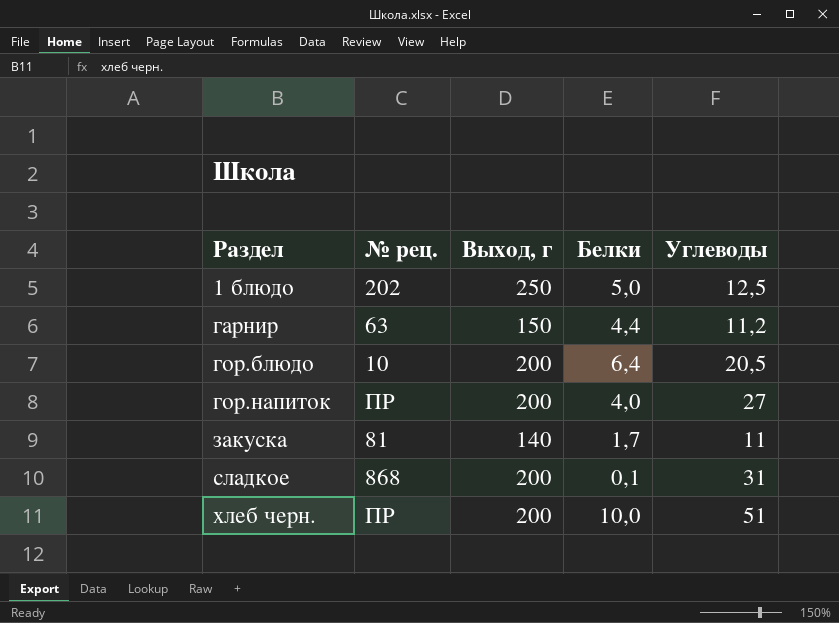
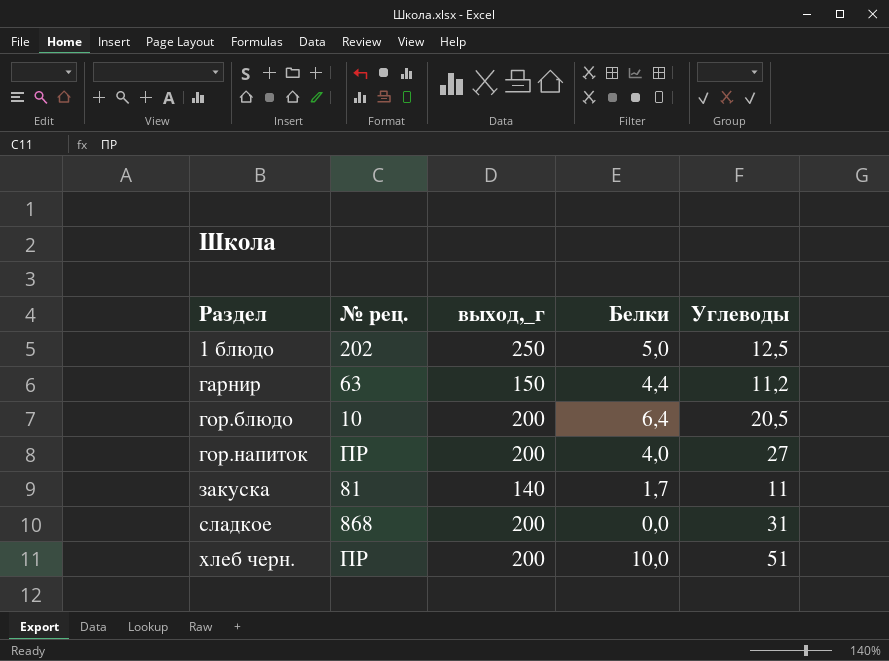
column name: Выход, г -> выход,_г
сладкое | Белки: 0,1 -> 0,0

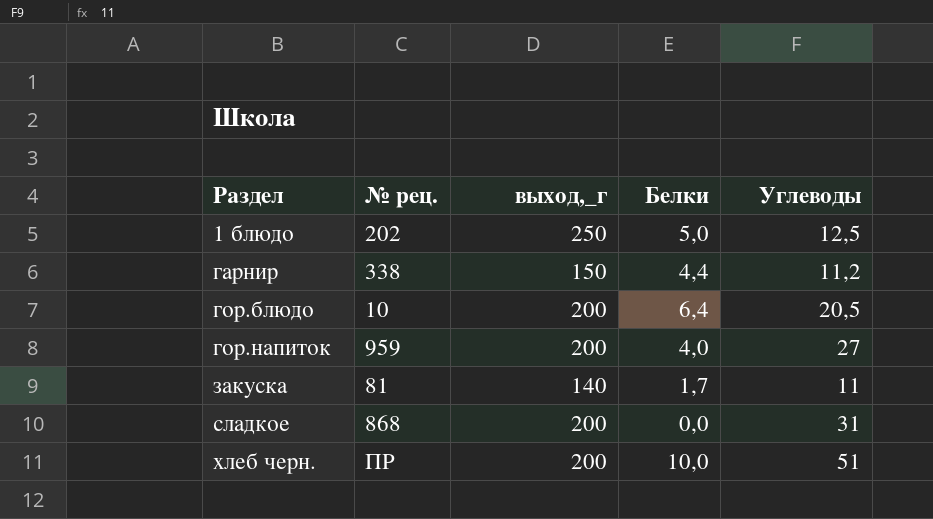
гарнир | № рец.: 63 -> 338
гор.напиток | № рец.: ПР -> 959

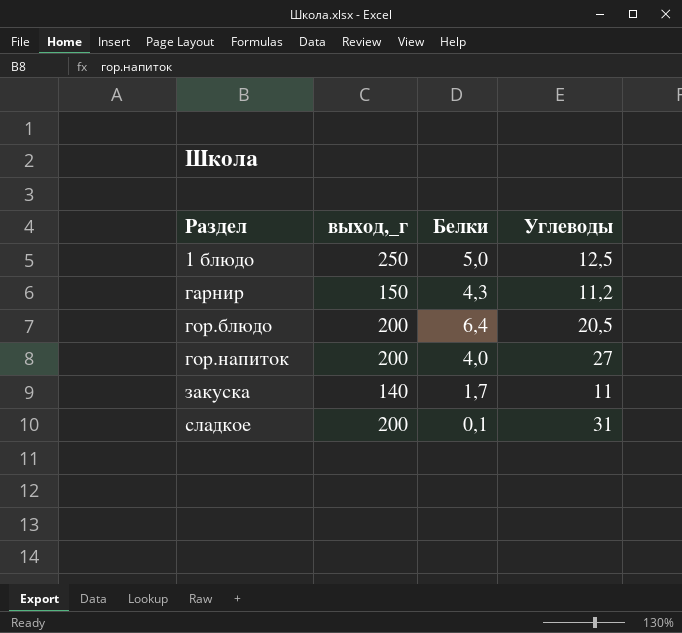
column № рец. | position: 2 -> none
row хлеб черн.: ПР | 200 | 10,0 | 51 -> none
гарнир | Белки: 4,4 -> 4,3
сладкое | Белки: 0,0 -> 0,1

